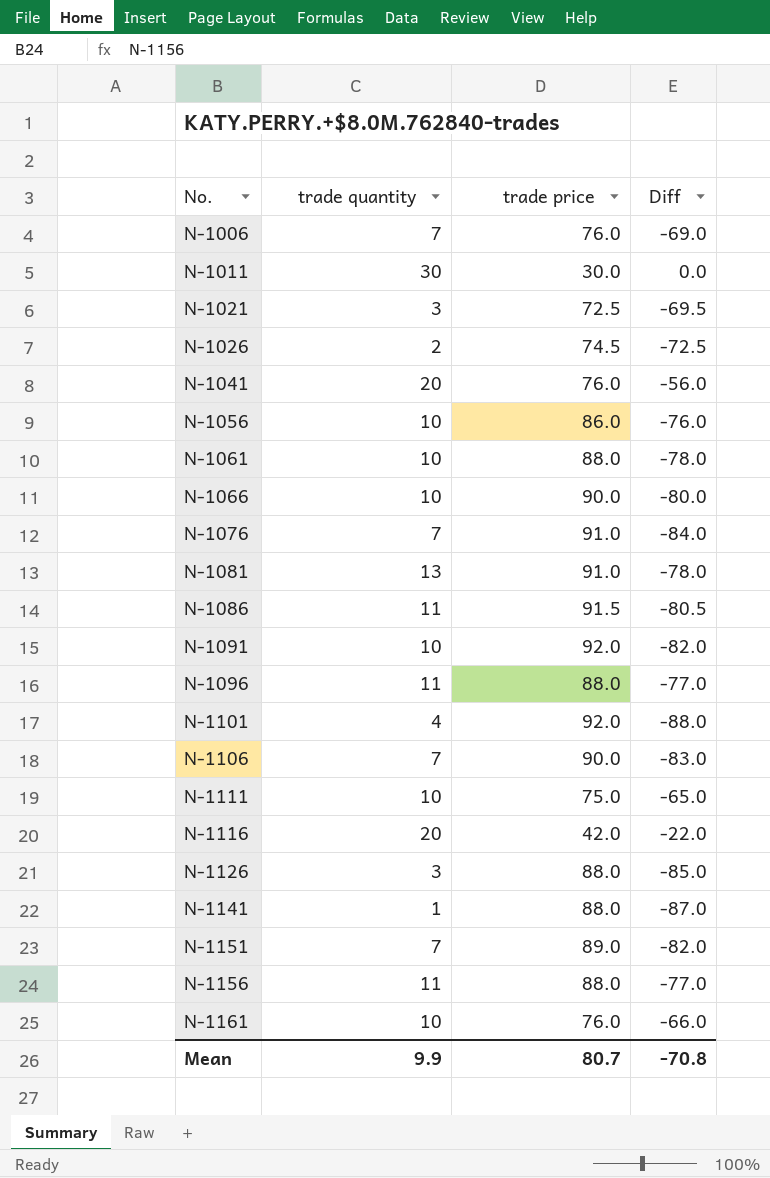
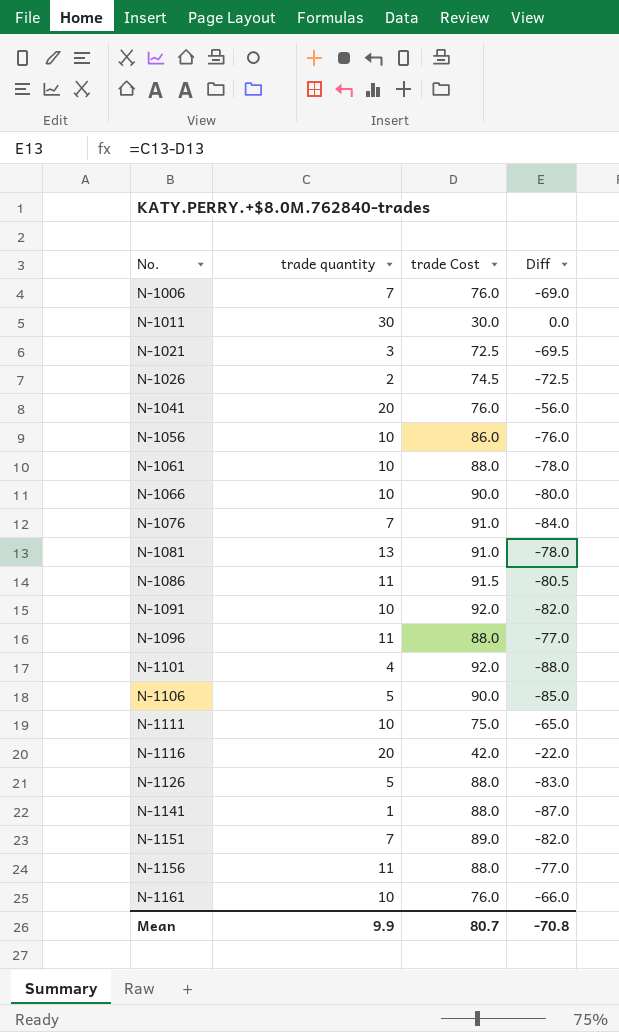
column name: trade price -> trade Cost
N-1106 | trade quantity: 7 -> 5
N-1106 | Diff: -83.0 -> -85.0
N-1126 | trade quantity: 3 -> 5
N-1126 | Diff: -85.0 -> -83.0

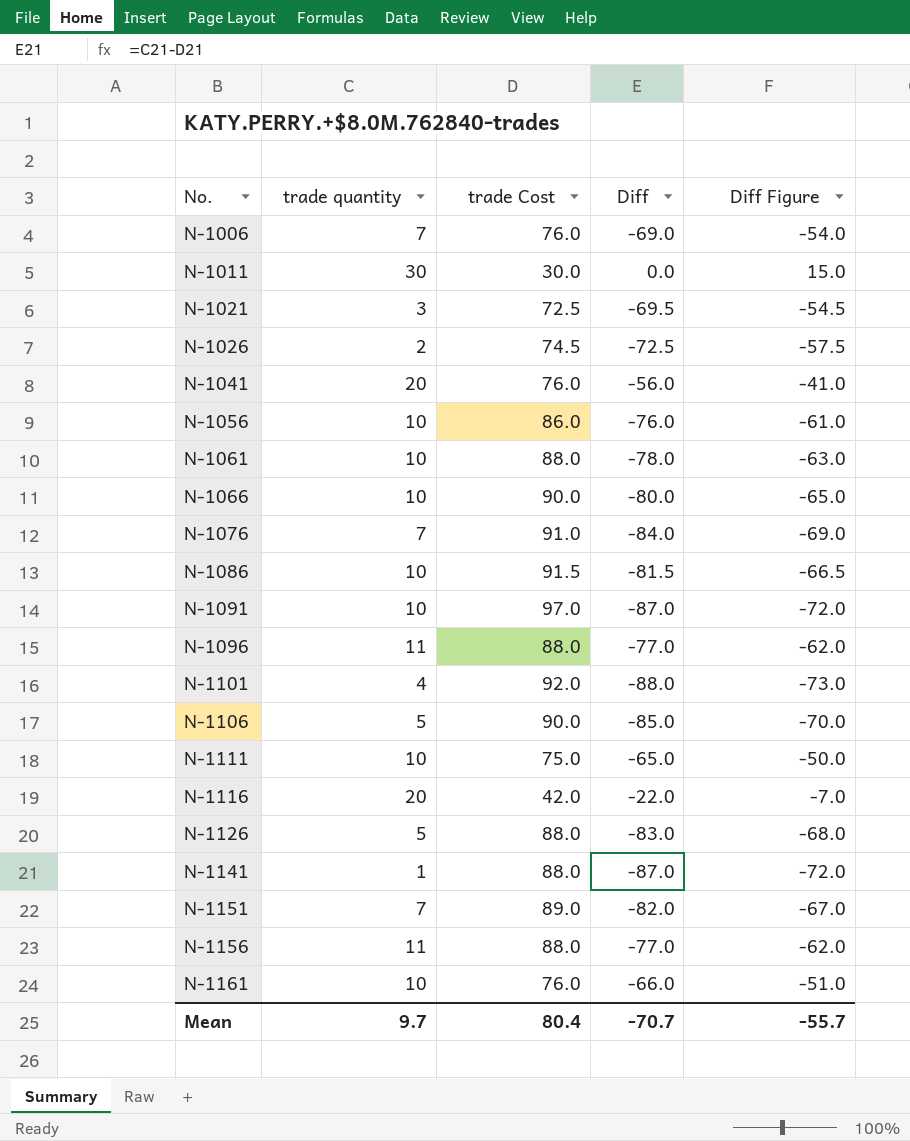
column Diff Figure | formula: none -> [Diff] + 15
row N-1081: 13 | 91.0 | -78.0 -> none
N-1086 | trade quantity: 11 -> 10
N-1086 | Diff: -80.5 -> -81.5
N-1091 | trade Cost: 92.0 -> 97.0
N-1091 | Diff: -82.0 -> -87.0
Mean | trade quantity: 9.9 -> 9.7
Mean | trade Cost: 80.7 -> 80.4
Mean | Diff: -70.8 -> -70.7

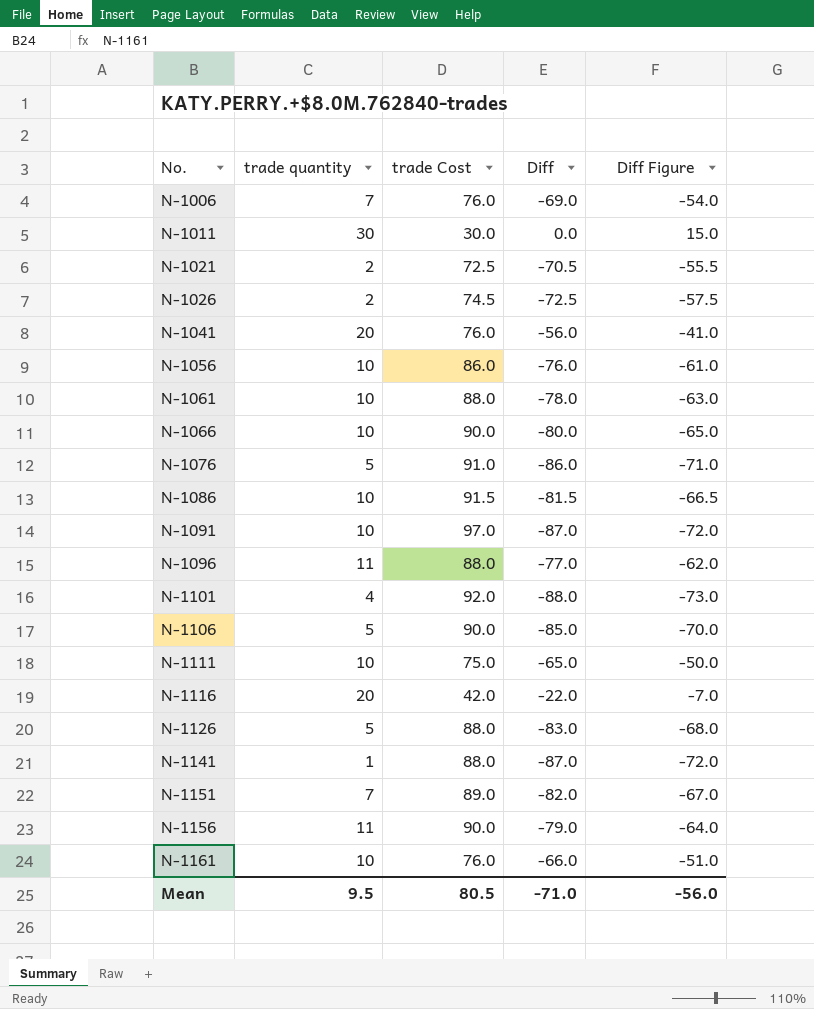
N-1021 | trade quantity: 3 -> 2
N-1021 | Diff: -69.5 -> -70.5
N-1021 | Diff Figure: -54.5 -> -55.5
N-1076 | trade quantity: 7 -> 5
N-1076 | Diff: -84.0 -> -86.0
N-1076 | Diff Figure: -69.0 -> -71.0
N-1156 | trade Cost: 88.0 -> 90.0
N-1156 | Diff: -77.0 -> -79.0
N-1156 | Diff Figure: -62.0 -> -64.0
Mean | trade quantity: 9.7 -> 9.5
Mean | trade Cost: 80.4 -> 80.5
Mean | Diff: -70.7 -> -71.0
Mean | Diff Figure: -55.7 -> -56.0

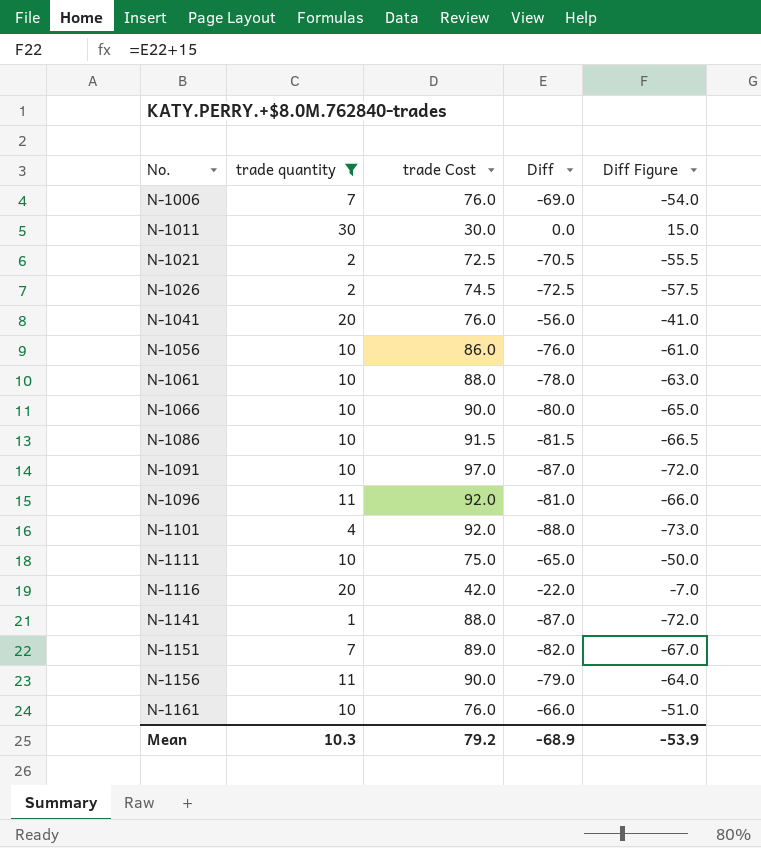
filter: none -> trade quantity != 5
N-1096 | trade Cost: 88.0 -> 92.0
N-1096 | Diff: -77.0 -> -81.0
N-1096 | Diff Figure: -62.0 -> -66.0
Mean | trade quantity: 9.5 -> 10.3
Mean | trade Cost: 80.5 -> 79.2
Mean | Diff: -71.0 -> -68.9
Mean | Diff Figure: -56.0 -> -53.9

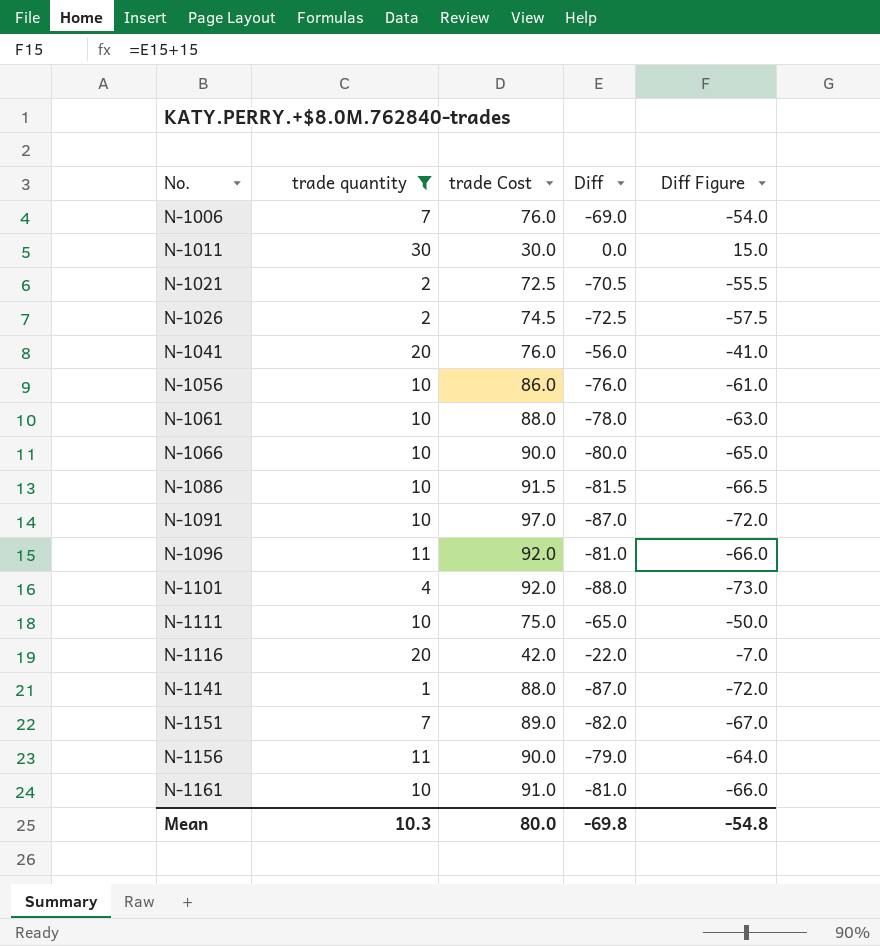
N-1161 | trade Cost: 76.0 -> 91.0
N-1161 | Diff: -66.0 -> -81.0
N-1161 | Diff Figure: -51.0 -> -66.0
Mean | trade Cost: 79.2 -> 80.0
Mean | Diff: -68.9 -> -69.8
Mean | Diff Figure: -53.9 -> -54.8

